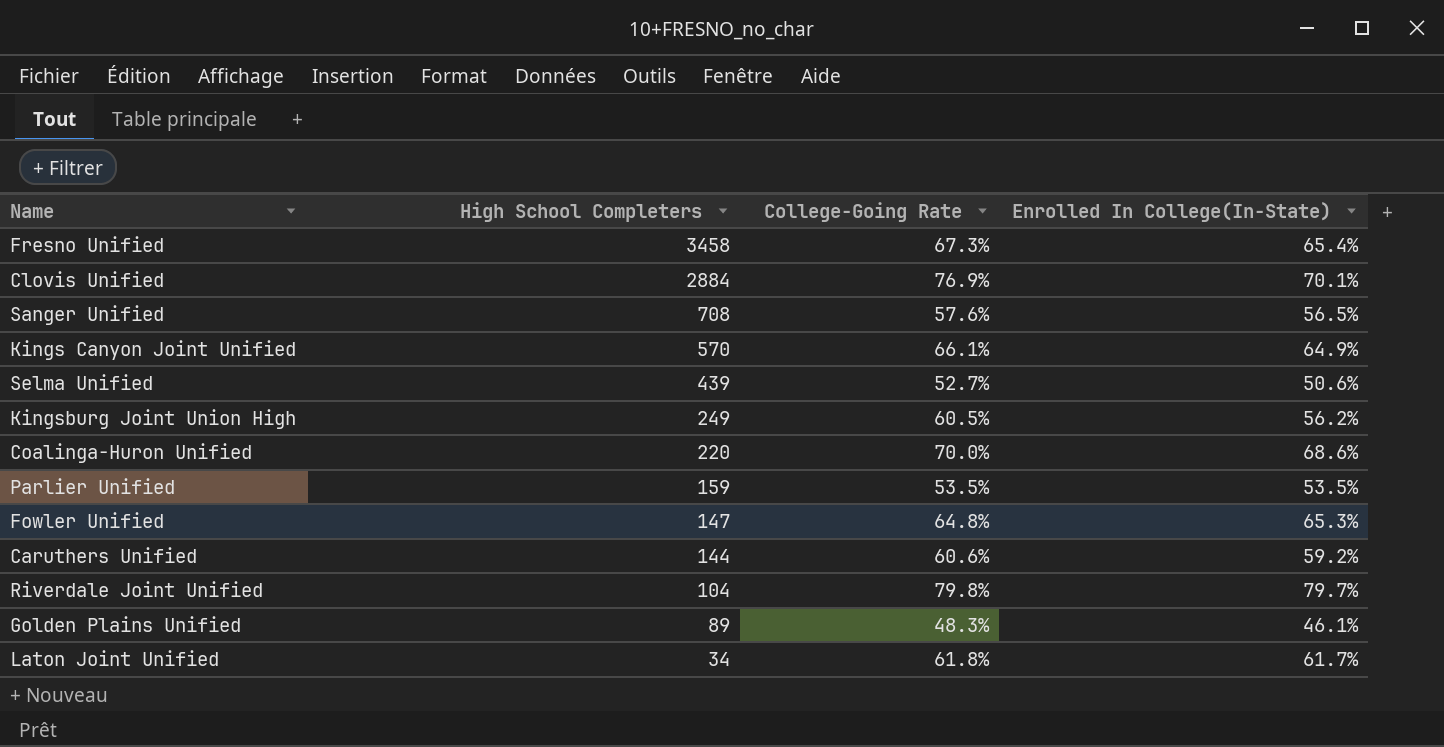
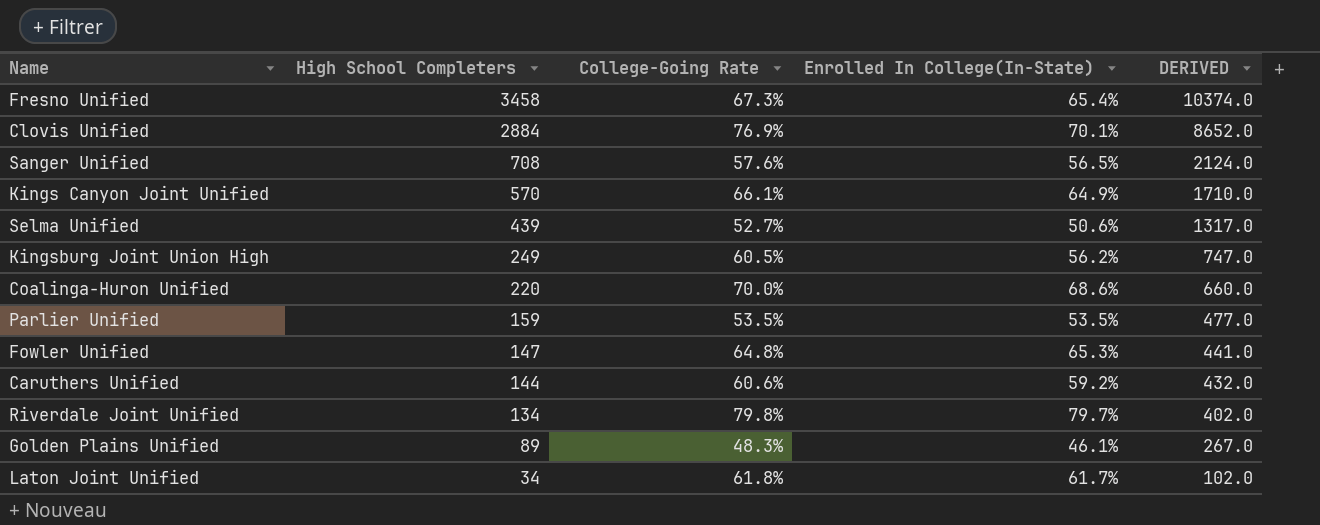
column DERIVED | formula: none -> [High School Completers] * 3
Riverdale Joint Unified | High School Completers: 104 -> 134

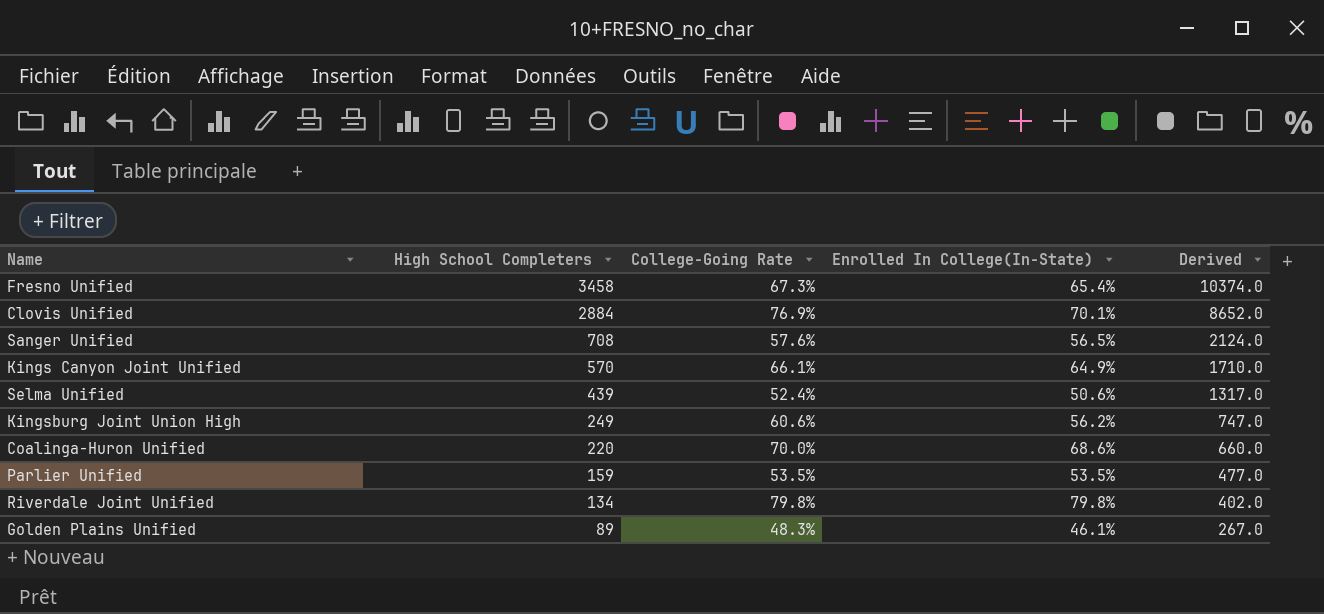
column name: DERIVED -> Derived
row Fowler Unified: 147 | 64.8% | 65.3% | 441.0 -> none
row Caruthers Unified: 144 | 60.6% | 59.2% | 432.0 -> none
row Laton Joint Unified: 34 | 61.8% | 61.7% | 102.0 -> none
Selma Unified | College-Going Rate: 52.7% -> 52.4%
Kingsburg Joint Union High | College-Going Rate: 60.5% -> 60.6%
Riverdale Joint Unified | Enrolled In College(In-State): 79.7% -> 79.8%

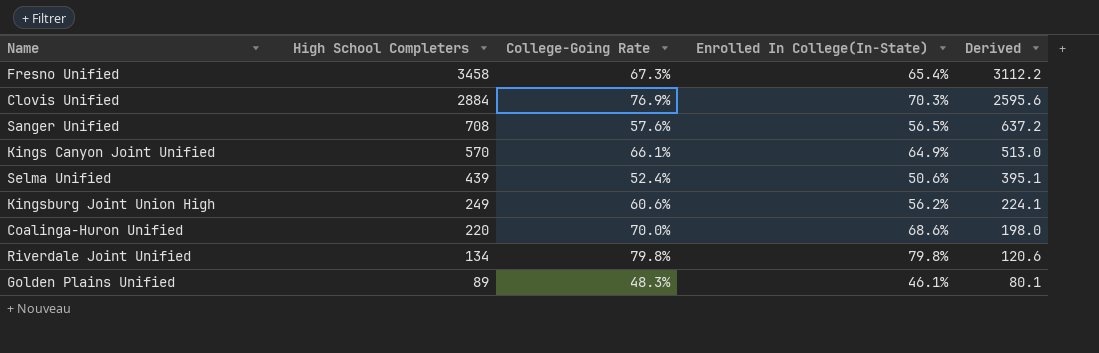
column Derived | formula: [High School Completers] * 3 -> [High School Completers] * 0.9
row Parlier Unified: 159 | 53.5% | 53.5% | 477.0 -> none
Clovis Unified | Enrolled In College(In-State): 70.1% -> 70.3%

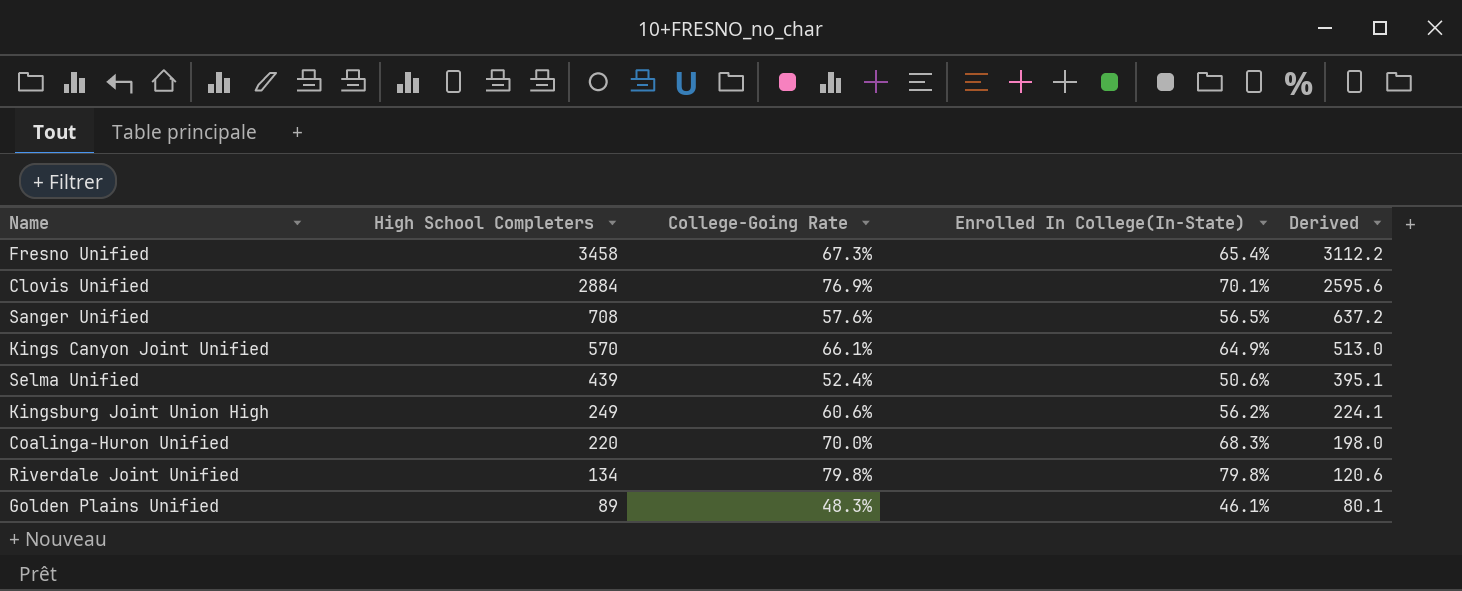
Clovis Unified | Enrolled In College(In-State): 70.3% -> 70.1%
Coalinga-Huron Unified | Enrolled In College(In-State): 68.6% -> 68.3%

